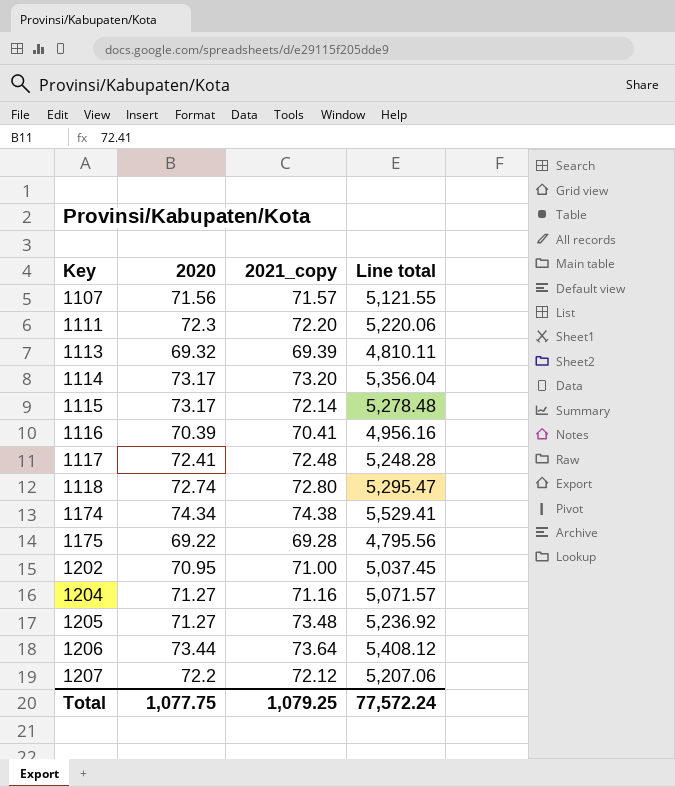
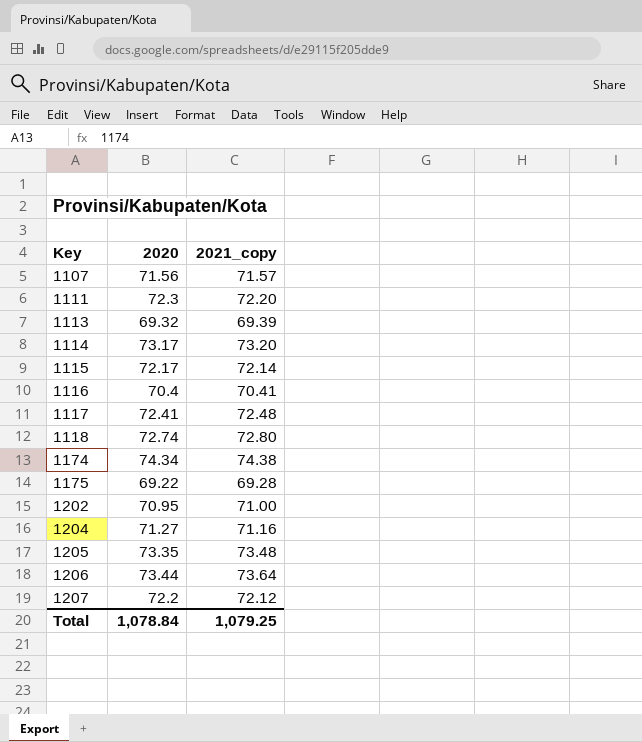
column Line total | formula: [2020] * [2021_copy] -> none
1115 | 2020: 73.17 -> 72.17
1116 | 2020: 70.39 -> 70.4
1205 | 2020: 71.27 -> 73.35
Total | 2020: 1,077.75 -> 1,078.84

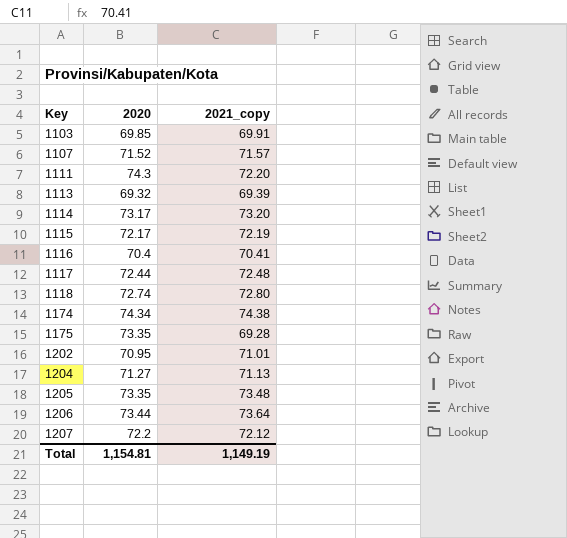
row 1103: none -> 69.85 | 69.91
1107 | 2020: 71.56 -> 71.52
1111 | 2020: 72.3 -> 74.3
1115 | 2021_copy: 72.14 -> 72.19
1117 | 2020: 72.41 -> 72.44
1175 | 2020: 69.22 -> 73.35
1202 | 2021_copy: 71.00 -> 71.01
1204 | 2021_copy: 71.16 -> 71.13
Total | 2020: 1,078.84 -> 1,154.81
Total | 2021_copy: 1,079.25 -> 1,149.19

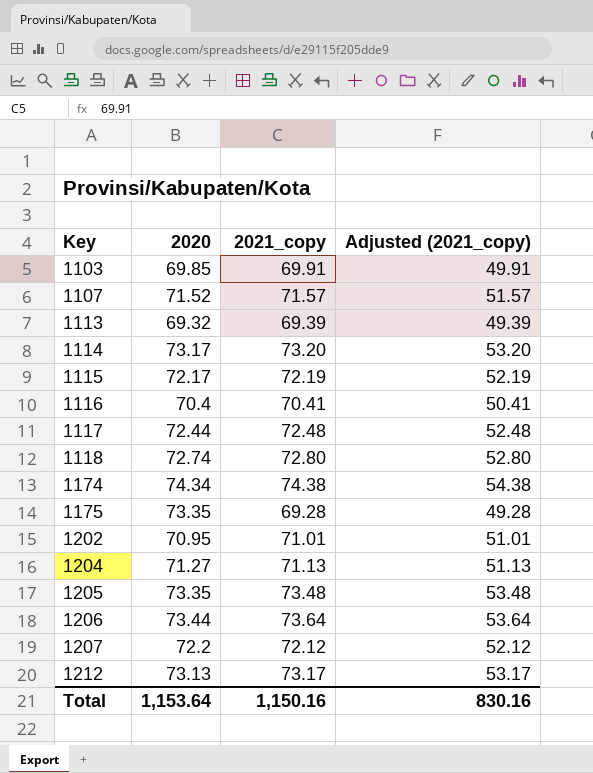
column Adjusted (2021_copy) | formula: none -> [2021_copy] - 20
row 1111: 74.3 | 72.20 -> none
row 1212: none -> 73.13 | 73.17 | 53.17
Total | 2020: 1,154.81 -> 1,153.64
Total | 2021_copy: 1,149.19 -> 1,150.16

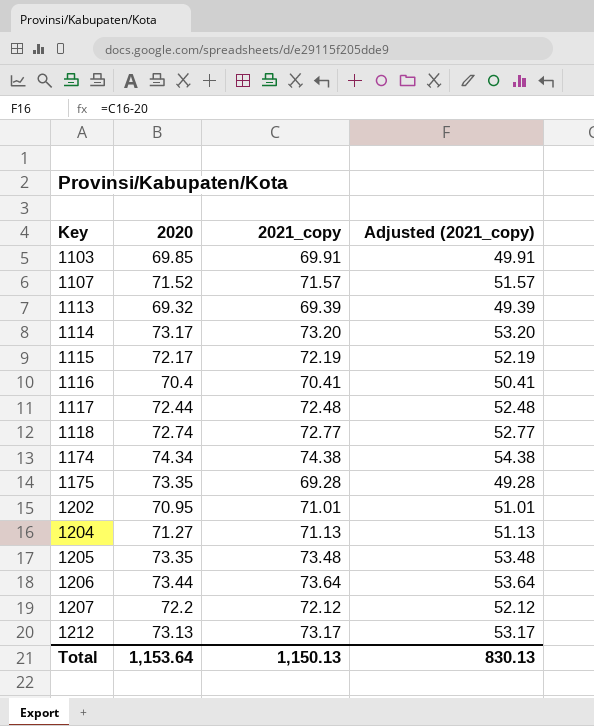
1118 | 2021_copy: 72.80 -> 72.77
1118 | Adjusted (2021_copy): 52.80 -> 52.77
Total | 2021_copy: 1,150.16 -> 1,150.13
Total | Adjusted (2021_copy): 830.16 -> 830.13

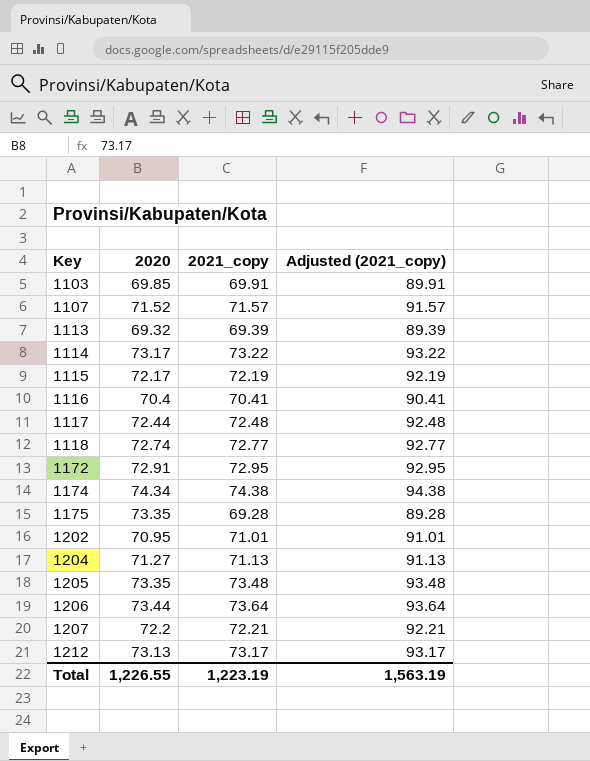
column Adjusted (2021_copy) | formula: [2021_copy] - 20 -> [2021_copy] + 20
1114 | 2021_copy: 73.20 -> 73.22
row 1172: none -> 72.91 | 72.95 | 92.95
1207 | 2021_copy: 72.12 -> 72.21
Total | 2020: 1,153.64 -> 1,226.55
Total | 2021_copy: 1,150.13 -> 1,223.19
Total | Adjusted (2021_copy): 830.13 -> 1,563.19

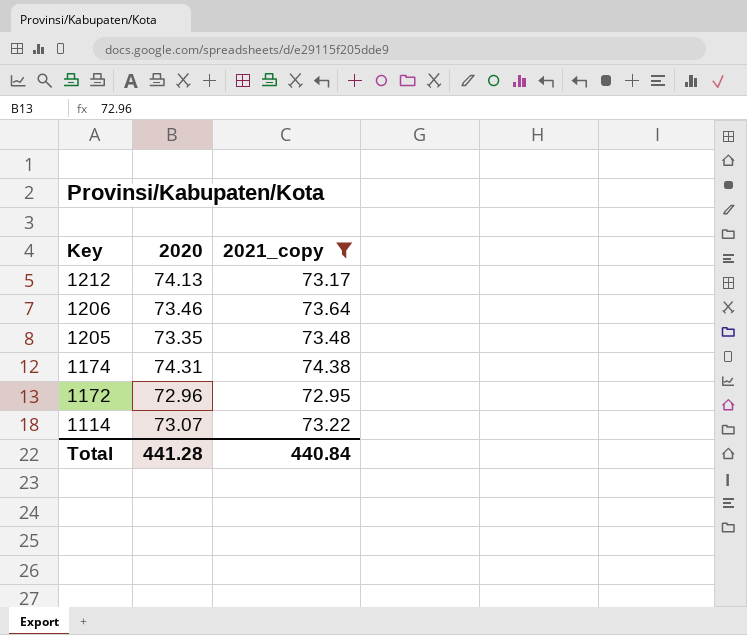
filter: none -> 2021_copy >= 72.95
row order: Key ascending -> Key descending
column Adjusted (2021_copy) | formula: [2021_copy] + 20 -> none
1212 | 2020: 73.13 -> 74.13
1206 | 2020: 73.44 -> 73.46
1174 | 2020: 74.34 -> 74.31
1172 | 2020: 72.91 -> 72.96
1114 | 2020: 73.17 -> 73.07
Total | 2020: 1,226.55 -> 441.28
Total | 2021_copy: 1,223.19 -> 440.84

